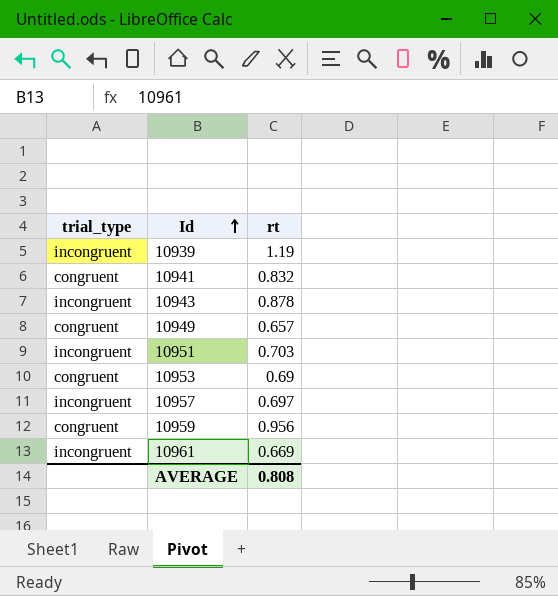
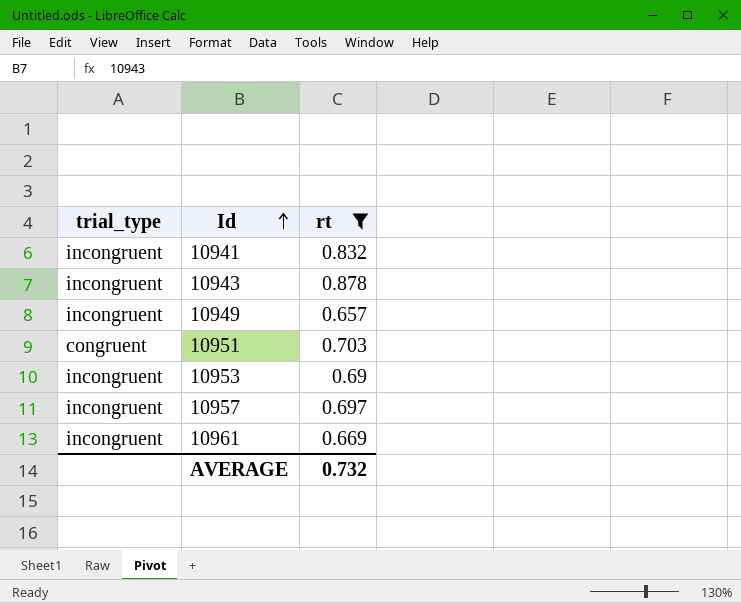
filter: none -> rt <= 0.878
10941 | trial_type: congruent -> incongruent
10949 | trial_type: congruent -> incongruent
10951 | trial_type: incongruent -> congruent
10953 | trial_type: congruent -> incongruent
AVERAGE | rt: 0.808 -> 0.732

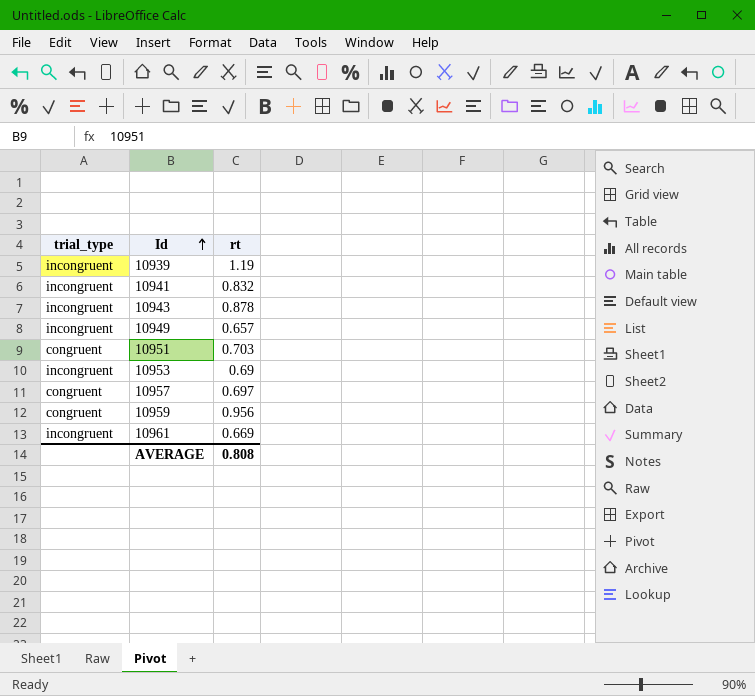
filter: rt <= 0.878 -> none
10957 | trial_type: incongruent -> congruent
AVERAGE | rt: 0.732 -> 0.808

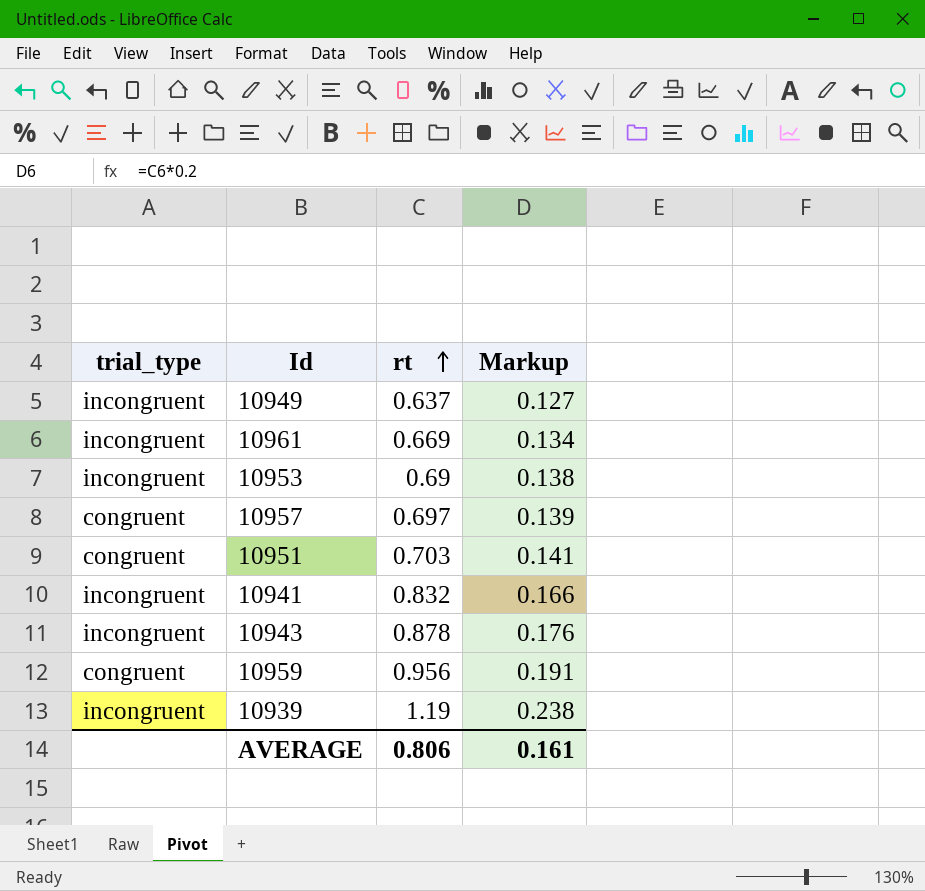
row order: Id ascending -> rt ascending
column Markup | formula: none -> [rt] * 0.2
10949 | rt: 0.657 -> 0.637
AVERAGE | rt: 0.808 -> 0.806

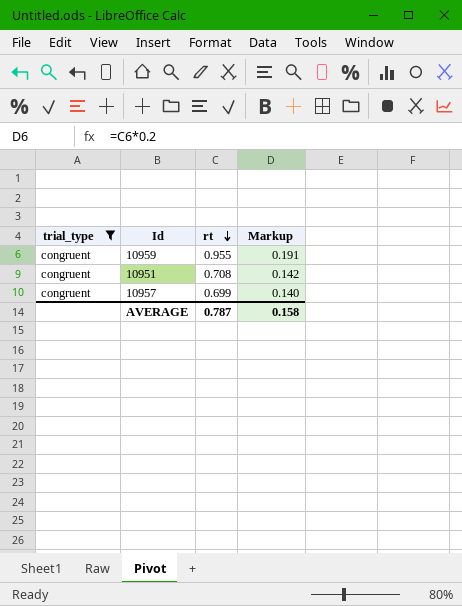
filter: none -> trial_type = congruent
row order: rt ascending -> rt descending
10959 | rt: 0.956 -> 0.955
10951 | rt: 0.703 -> 0.708
10951 | Markup: 0.141 -> 0.142
10957 | rt: 0.697 -> 0.699
10957 | Markup: 0.139 -> 0.140
AVERAGE | rt: 0.806 -> 0.787
AVERAGE | Markup: 0.161 -> 0.158

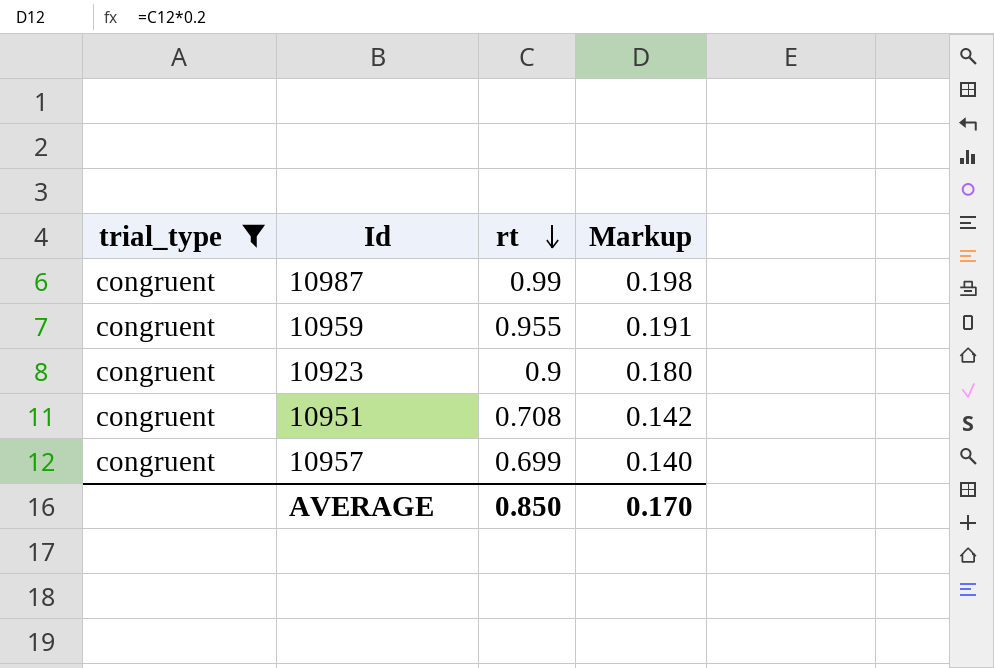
row 10987: none -> congruent | 0.99 | 0.198
row 10923: none -> congruent | 0.9 | 0.180
AVERAGE | rt: 0.787 -> 0.850
AVERAGE | Markup: 0.158 -> 0.170

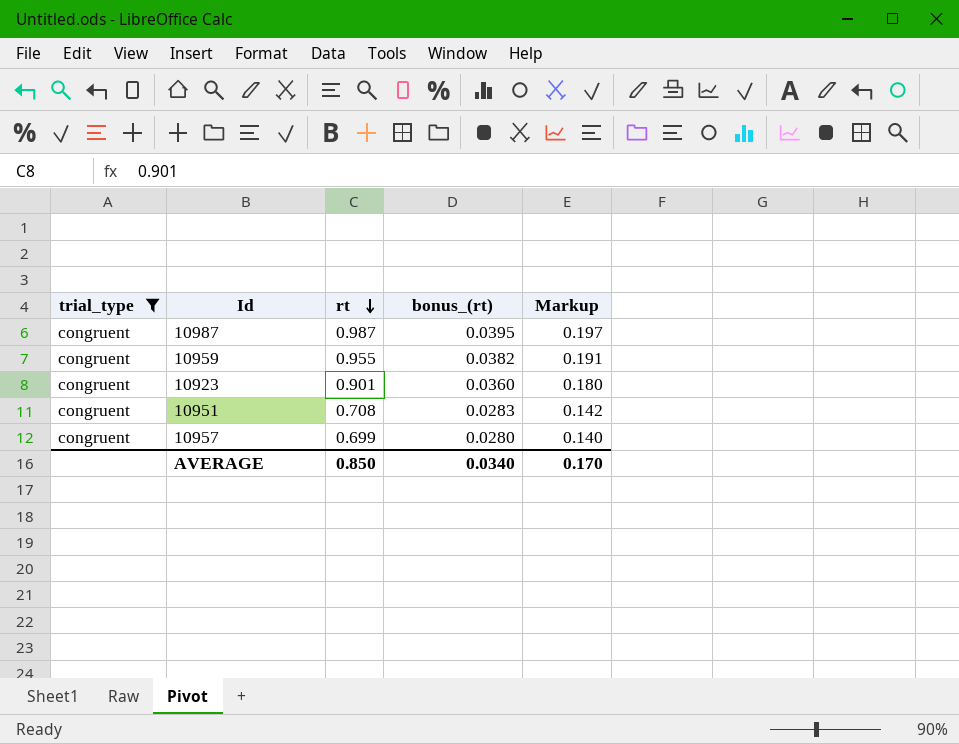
column bonus_(rt) | formula: none -> [rt] * 0.04
10987 | rt: 0.99 -> 0.987
10987 | Markup: 0.198 -> 0.197
10923 | rt: 0.9 -> 0.901

